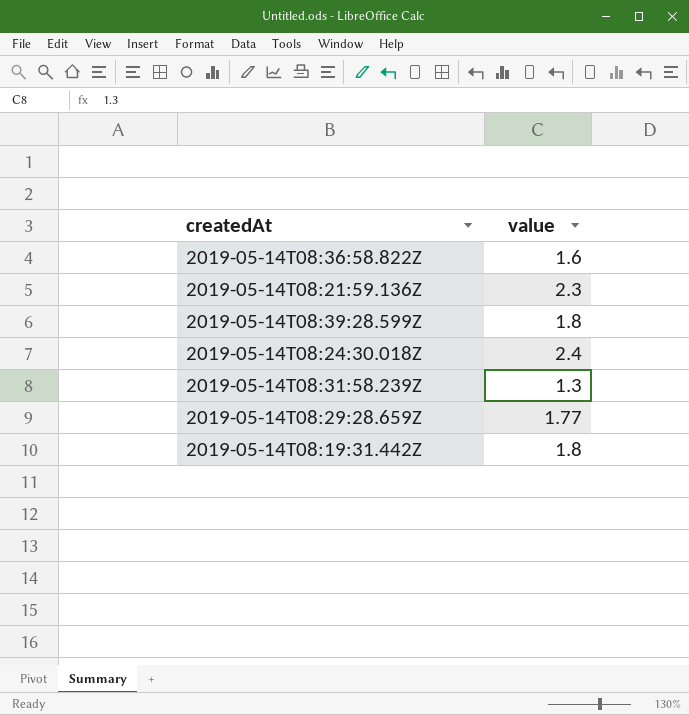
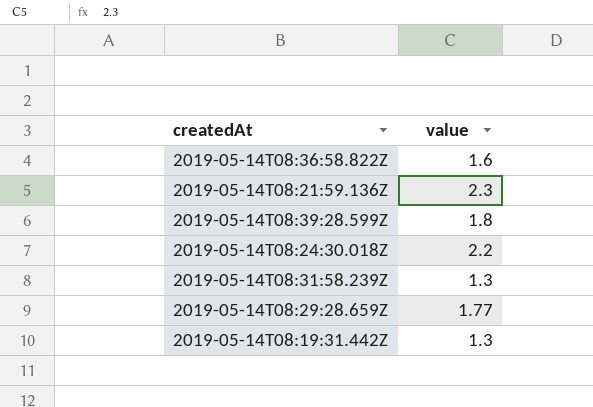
2019-05-14T08:24:30.018Z | value: 2.4 -> 2.2
2019-05-14T08:19:31.442Z | value: 1.8 -> 1.3

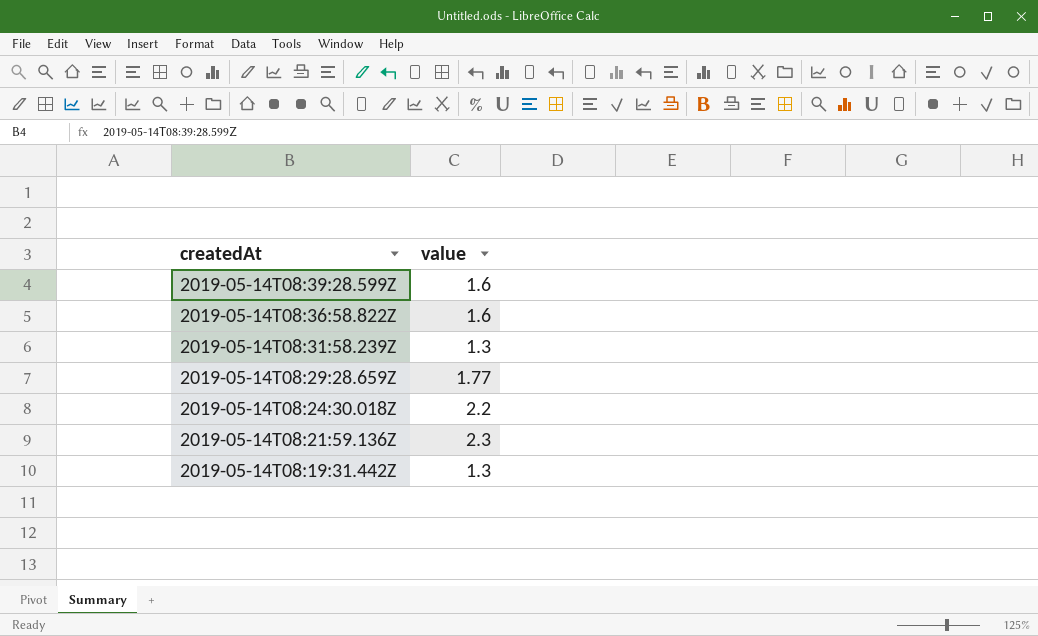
row order: none -> createdAt descending
2019-05-14T08:39:28.599Z | value: 1.8 -> 1.6

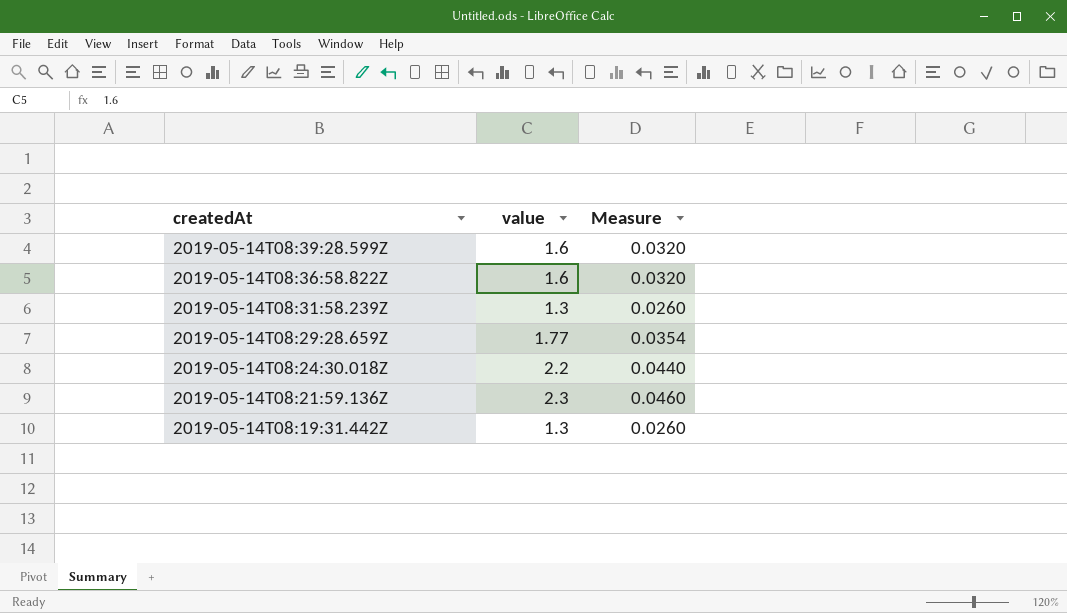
column Measure | formula: none -> [value] * 0.02

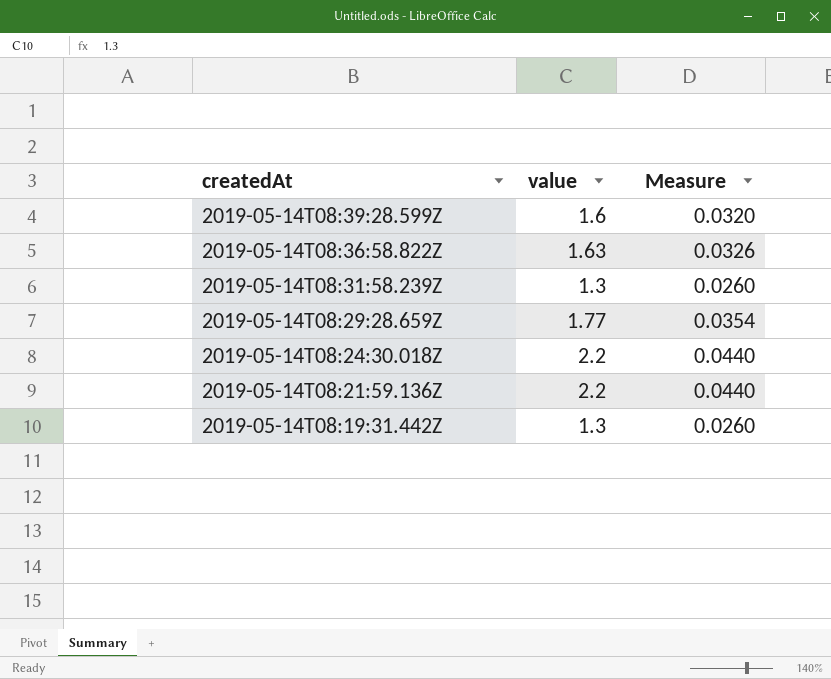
2019-05-14T08:36:58.822Z | value: 1.6 -> 1.63
2019-05-14T08:36:58.822Z | Measure: 0.0320 -> 0.0326
2019-05-14T08:21:59.136Z | value: 2.3 -> 2.2
2019-05-14T08:21:59.136Z | Measure: 0.0460 -> 0.0440

